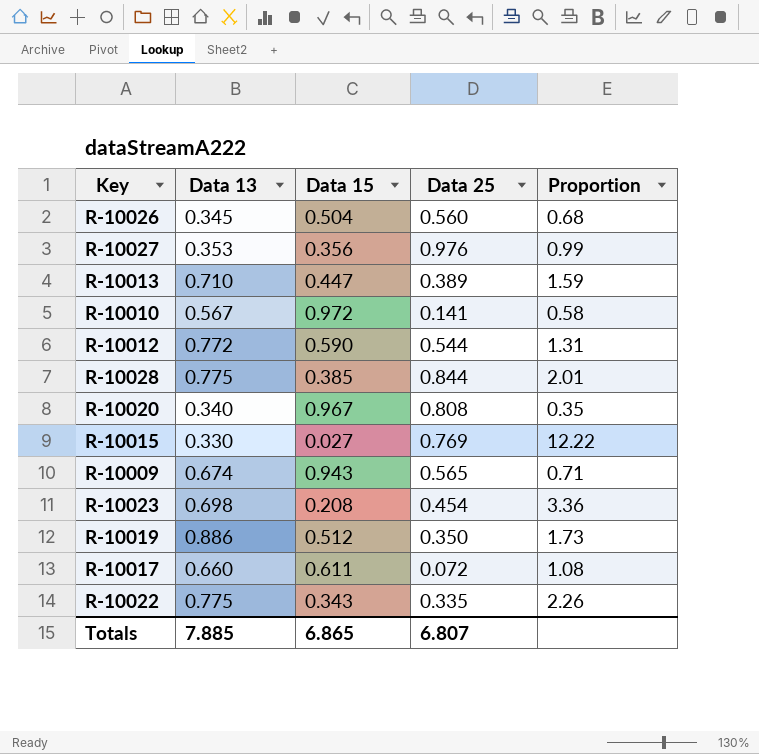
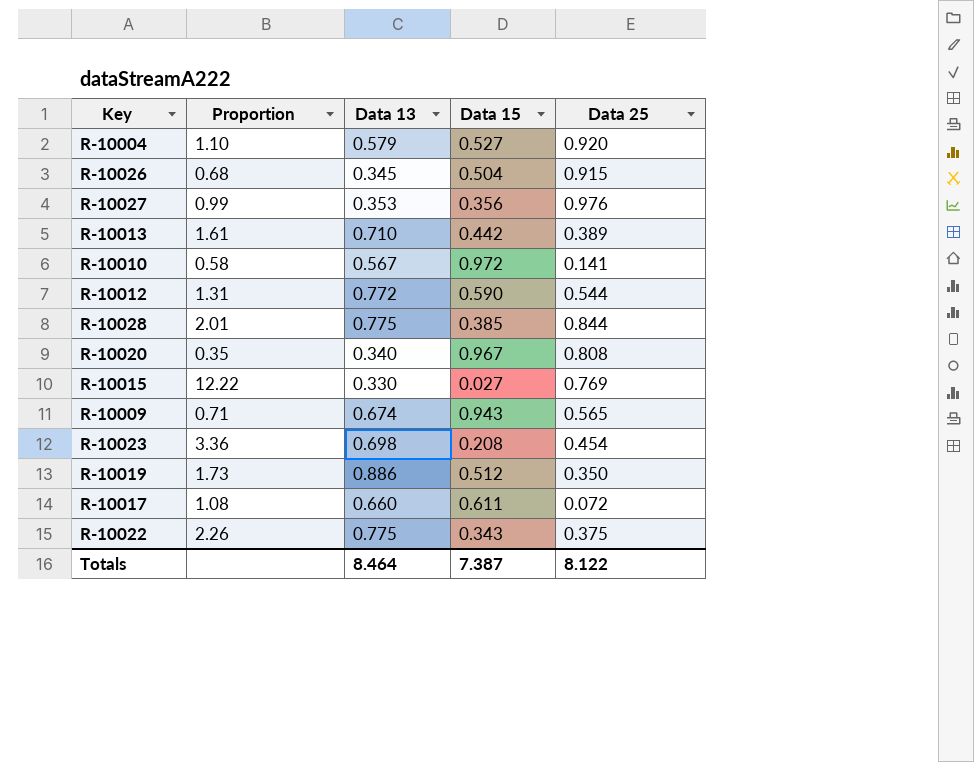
column Proportion | position: 5 -> 2
row R-10004: none -> 1.10 | 0.579 | 0.527 | 0.920
R-10026 | Data 25: 0.560 -> 0.915
R-10013 | Proportion: 1.59 -> 1.61
R-10013 | Data 15: 0.447 -> 0.442
R-10022 | Data 25: 0.335 -> 0.375
Totals | Data 13: 7.885 -> 8.464
Totals | Data 15: 6.865 -> 7.387
Totals | Data 25: 6.807 -> 8.122

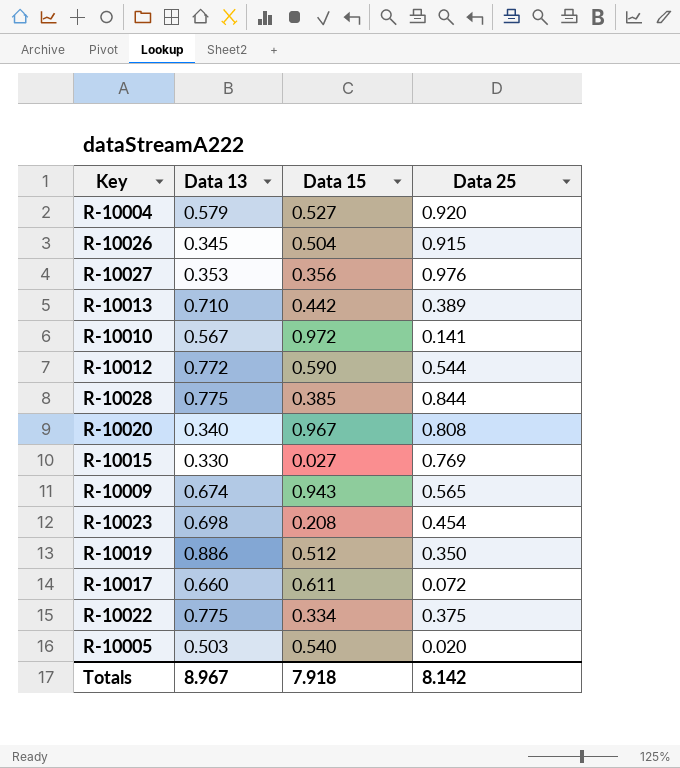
column Proportion | formula: [Data 13] / [Data 15] -> none
R-10022 | Data 15: 0.343 -> 0.334
row R-10005: none -> 0.503 | 0.540 | 0.020
Totals | Data 13: 8.464 -> 8.967
Totals | Data 15: 7.387 -> 7.918
Totals | Data 25: 8.122 -> 8.142

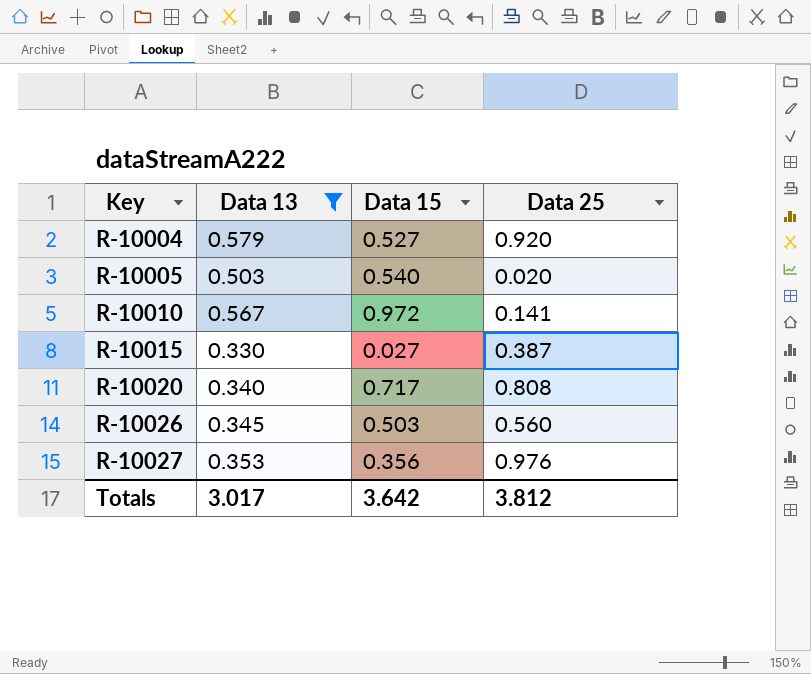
filter: none -> Data 13 <= 0.579
row order: none -> Key ascending
R-10015 | Data 25: 0.769 -> 0.387
R-10020 | Data 15: 0.967 -> 0.717
R-10026 | Data 15: 0.504 -> 0.503
R-10026 | Data 25: 0.915 -> 0.560
Totals | Data 13: 8.967 -> 3.017
Totals | Data 15: 7.918 -> 3.642
Totals | Data 25: 8.142 -> 3.812

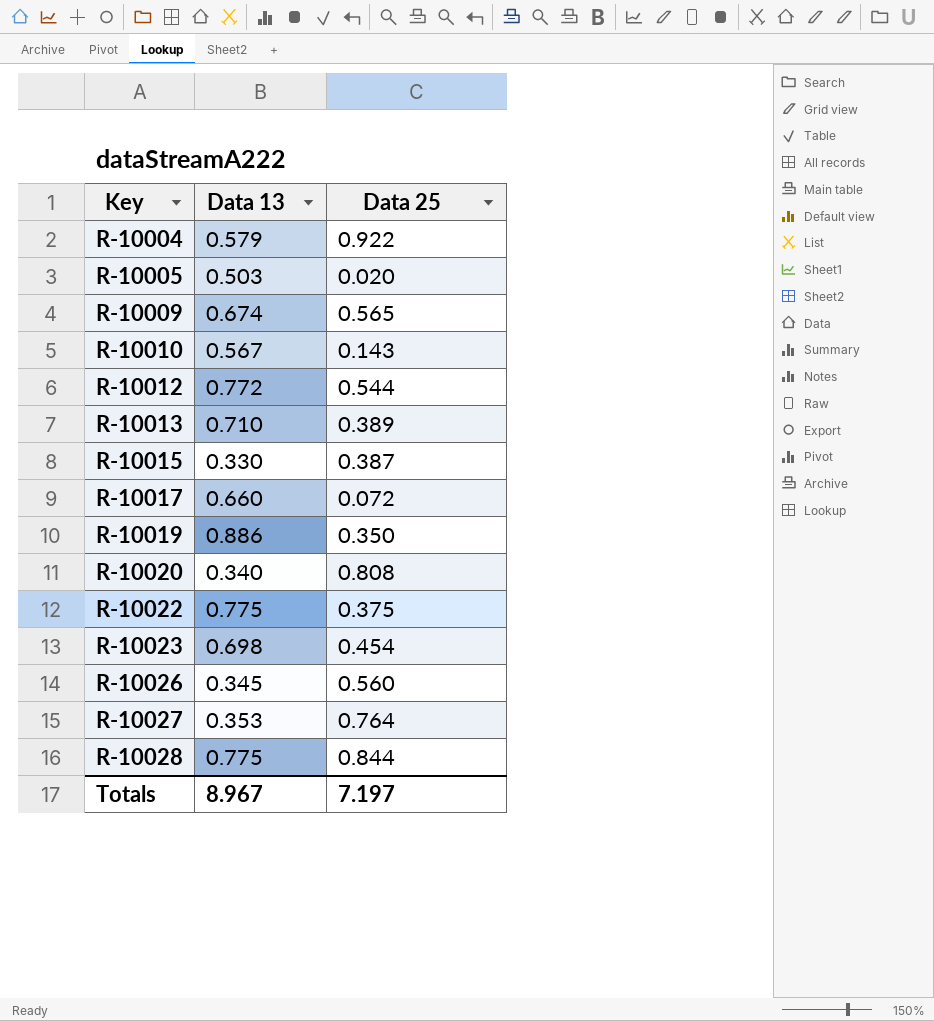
filter: Data 13 <= 0.579 -> none
column Data 15 | position: 3 -> none
R-10004 | Data 25: 0.920 -> 0.922
R-10010 | Data 25: 0.141 -> 0.143
R-10027 | Data 25: 0.976 -> 0.764
Totals | Data 13: 3.017 -> 8.967
Totals | Data 25: 3.812 -> 7.197

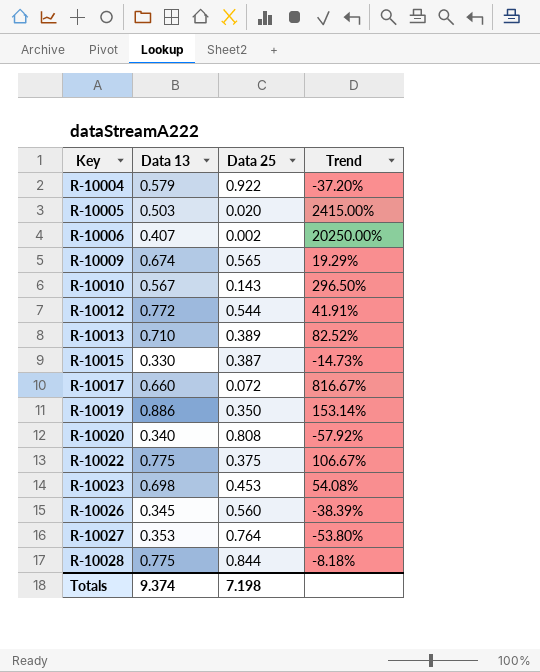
column Trend | formula: none -> ([Data 13] - [Data 25]) / [Data 25]
row R-10006: none -> 0.407 | 0.002 | 20250.00%
R-10023 | Data 25: 0.454 -> 0.453
Totals | Data 13: 8.967 -> 9.374
Totals | Data 25: 7.197 -> 7.198

